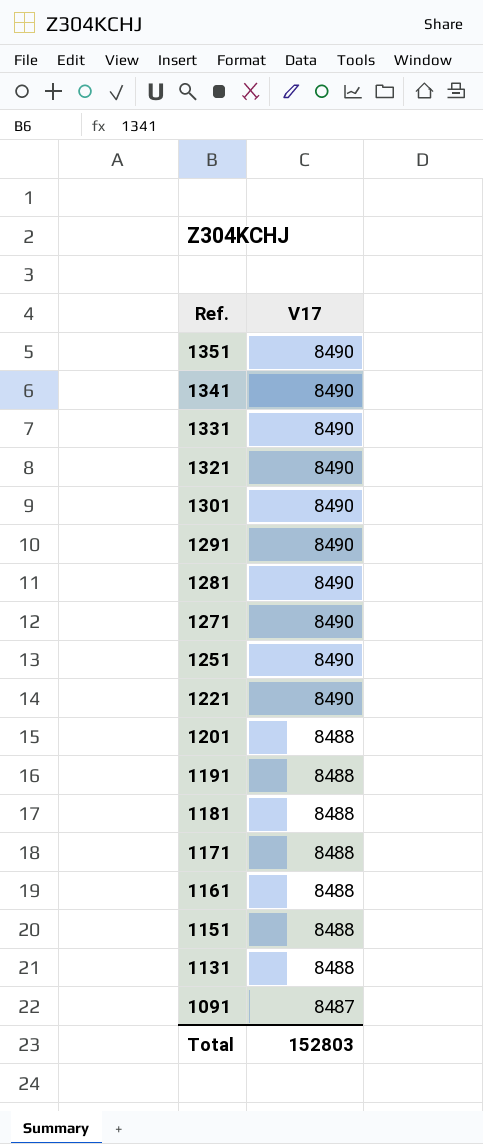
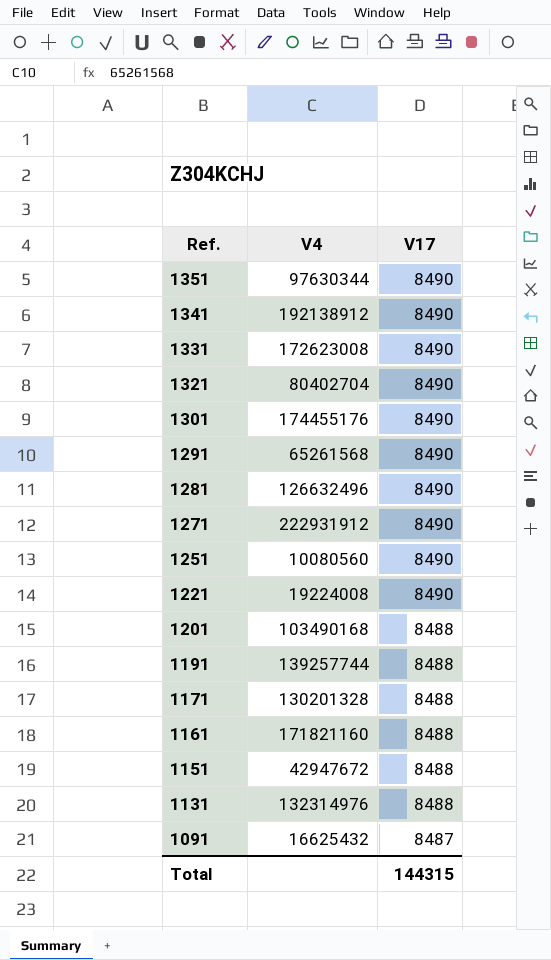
column V4 | position: none -> 2
row 1181: 8488 -> none
Total | V17: 152803 -> 144315

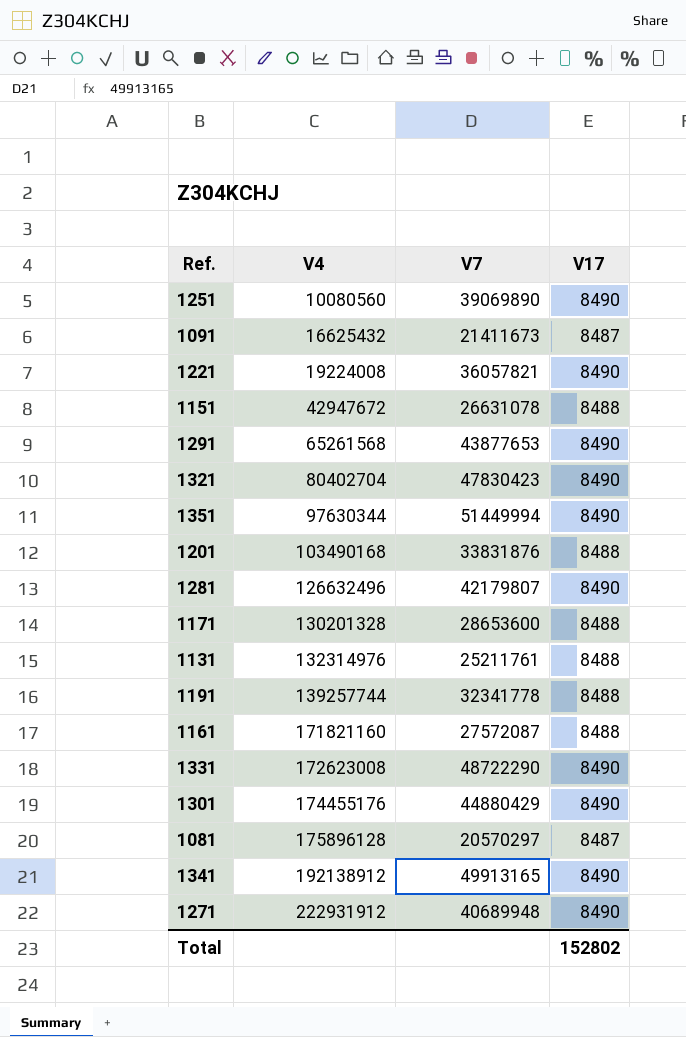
row order: Ref. descending -> V4 ascending
column V7 | position: none -> 3
row 1081: none -> 175896128 | 20570297 | 8487
Total | V17: 144315 -> 152802

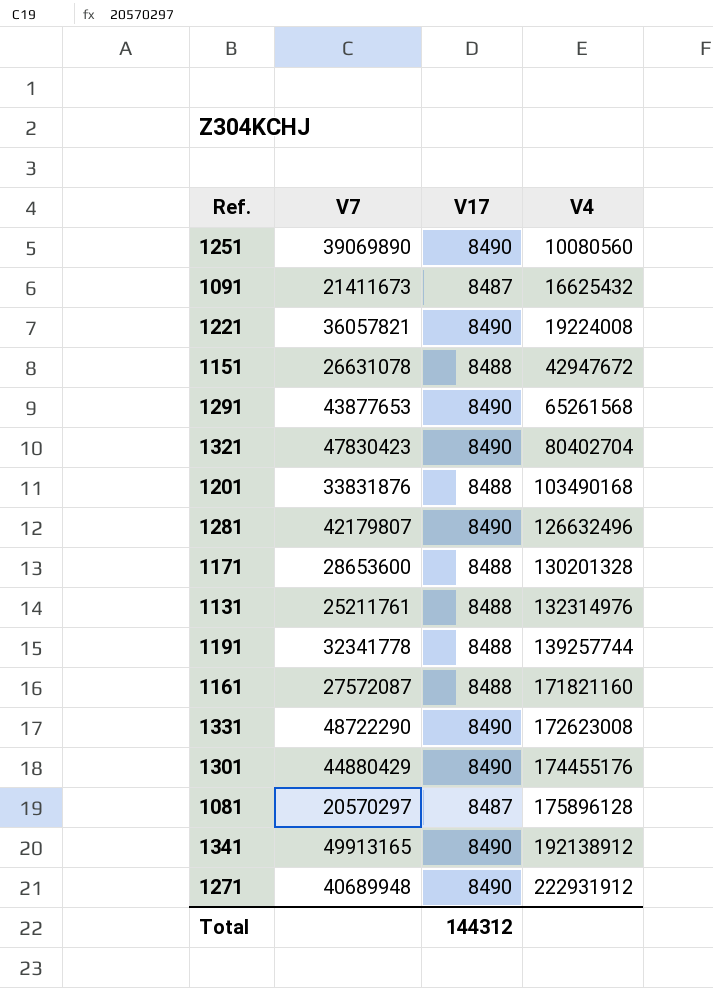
column V4 | position: 2 -> 4
row 1351: 97630344 | 51449994 | 8490 -> none
Total | V17: 152802 -> 144312

